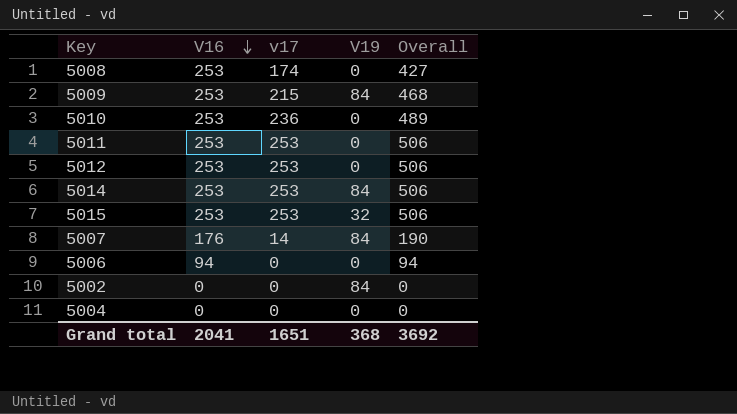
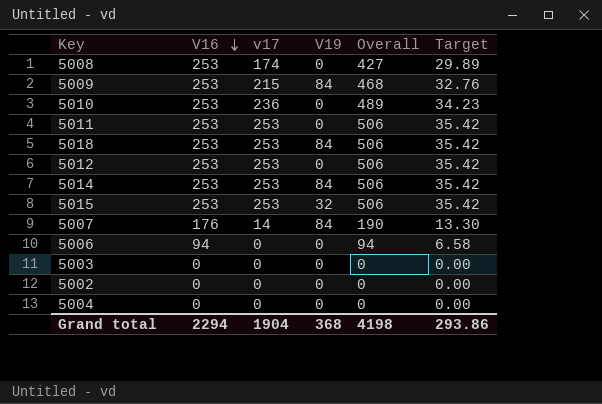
column Target | formula: none -> [Overall] * 0.07
row 5018: none -> 253 | 253 | 84 | 506 | 35.42
row 5003: none -> 0 | 0 | 0 | 0 | 0.00
5002 | V19: 84 -> 0
Grand total | V16: 2041 -> 2294
Grand total | v17: 1651 -> 1904
Grand total | Overall: 3692 -> 4198

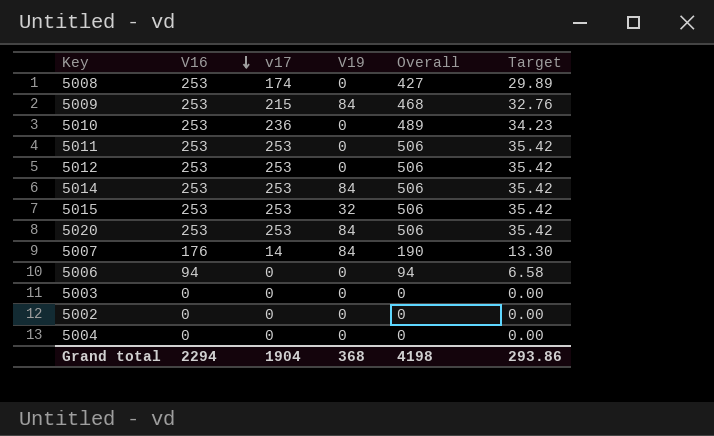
row 5018: 253 | 253 | 84 | 506 | 35.42 -> none
row 5020: none -> 253 | 253 | 84 | 506 | 35.42

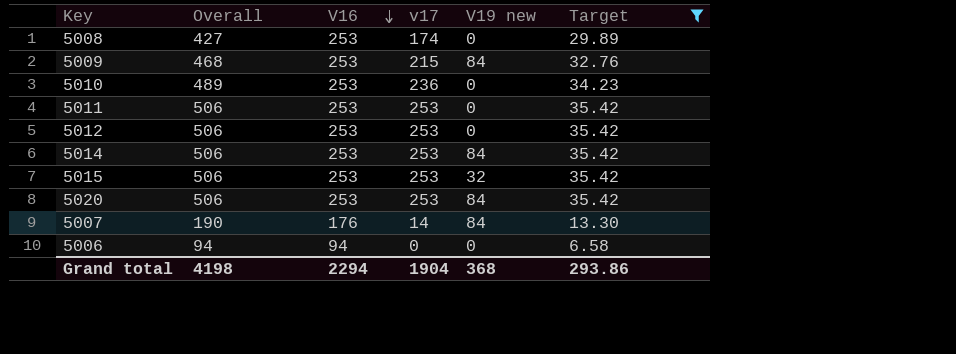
filter: none -> Target != 0.00
column Overall | position: 5 -> 2
column name: V19 -> V19 new

